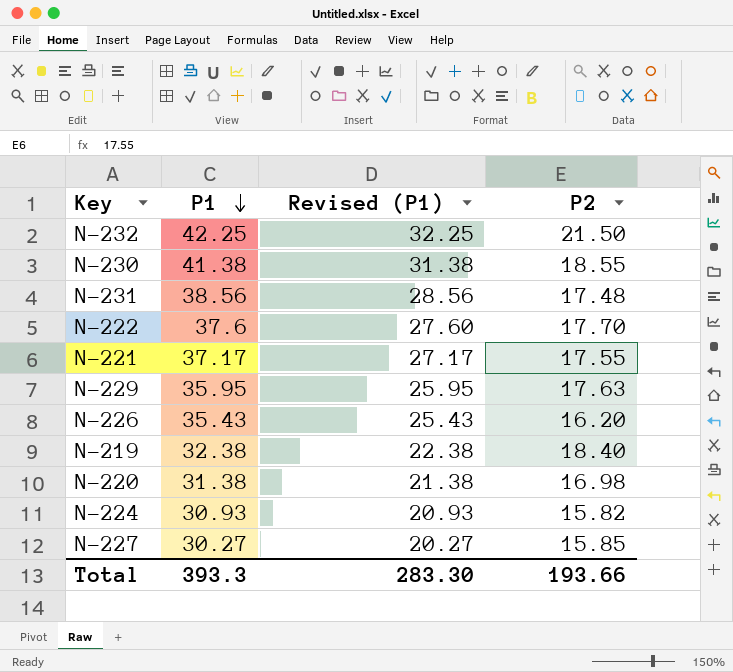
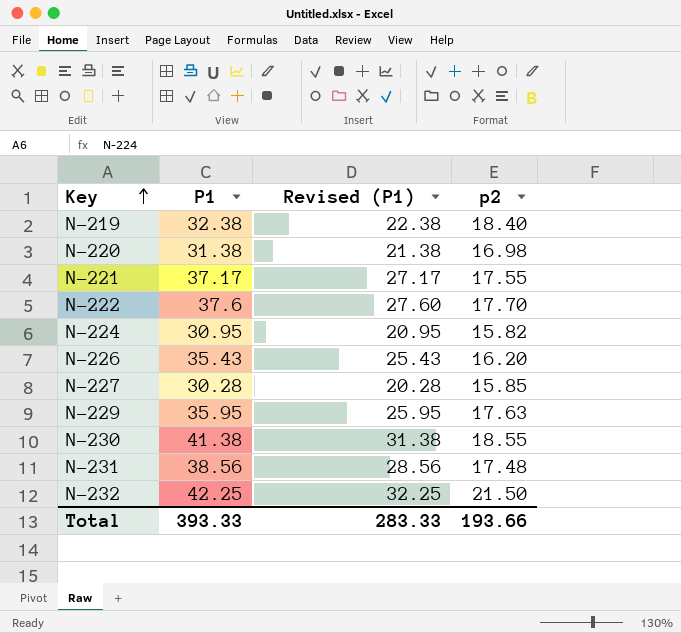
row order: P1 descending -> Key ascending
column name: P2 -> p2
N-224 | P1: 30.93 -> 30.95
N-224 | Revised (P1): 20.93 -> 20.95
N-227 | P1: 30.27 -> 30.28
N-227 | Revised (P1): 20.27 -> 20.28
Total | P1: 393.3 -> 393.33
Total | Revised (P1): 283.30 -> 283.33

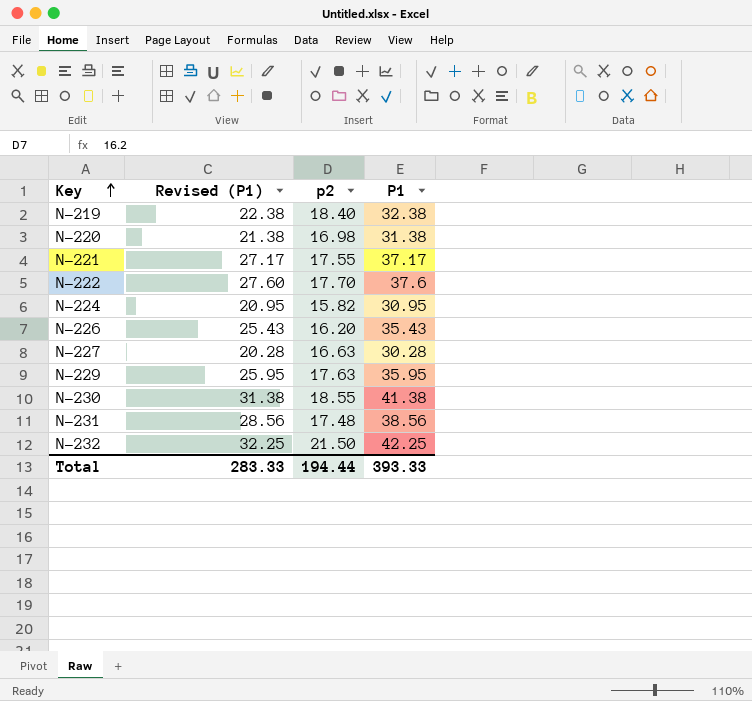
column P1 | position: 2 -> 4
N-227 | p2: 15.85 -> 16.63
Total | p2: 193.66 -> 194.44

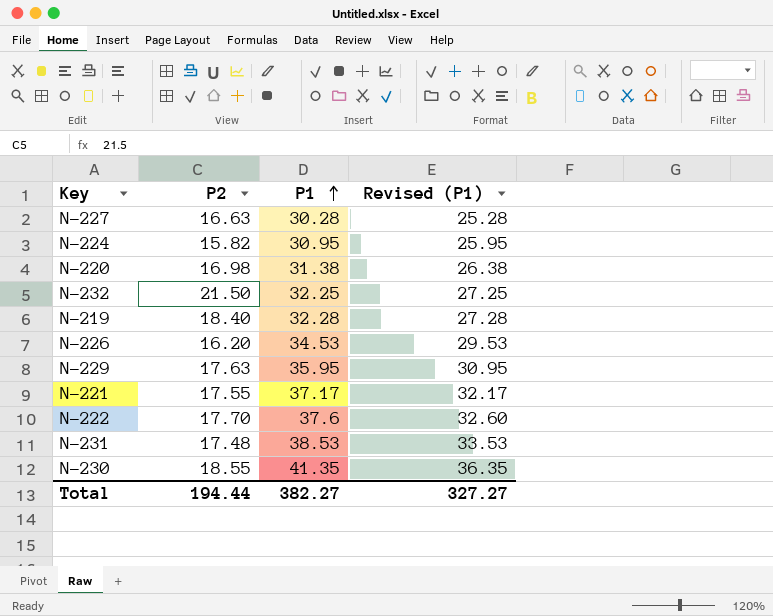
row order: Key ascending -> P1 ascending
column name: p2 -> P2
column Revised (P1) | formula: [P1] - 10 -> [P1] - 5
column Revised (P1) | position: 2 -> 4
N-232 | P1: 42.25 -> 32.25
N-219 | P1: 32.38 -> 32.28
N-226 | P1: 35.43 -> 34.53
N-231 | P1: 38.56 -> 38.53
N-230 | P1: 41.38 -> 41.35
Total | P1: 393.33 -> 382.27
Total | Revised (P1): 283.33 -> 327.27

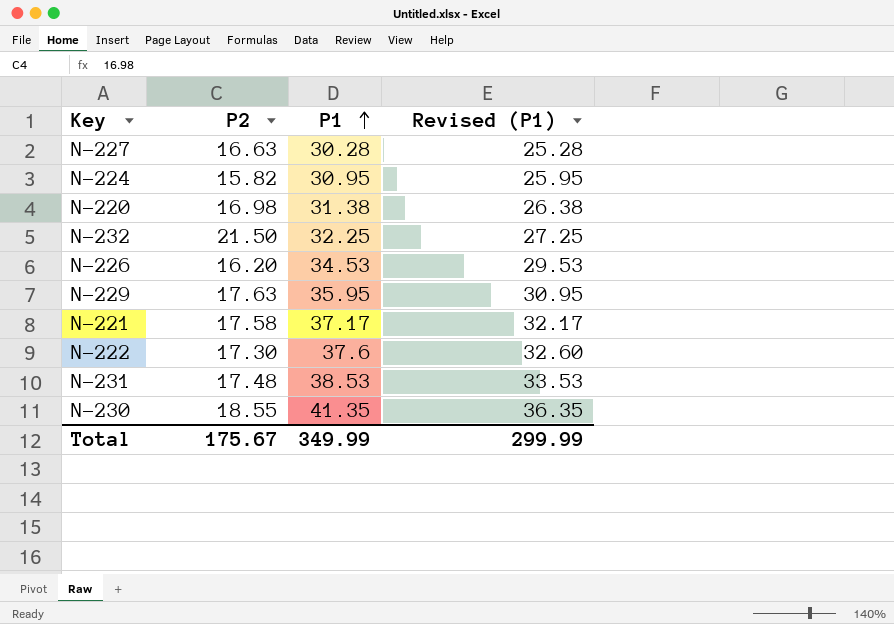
row N-219: 18.40 | 32.28 | 27.28 -> none
N-221 | P2: 17.55 -> 17.58
N-222 | P2: 17.70 -> 17.30
Total | P2: 194.44 -> 175.67
Total | P1: 382.27 -> 349.99
Total | Revised (P1): 327.27 -> 299.99

